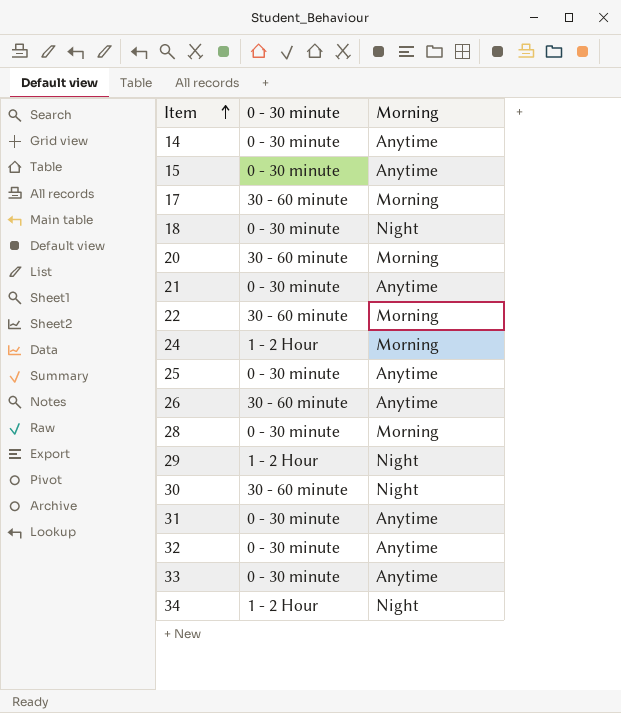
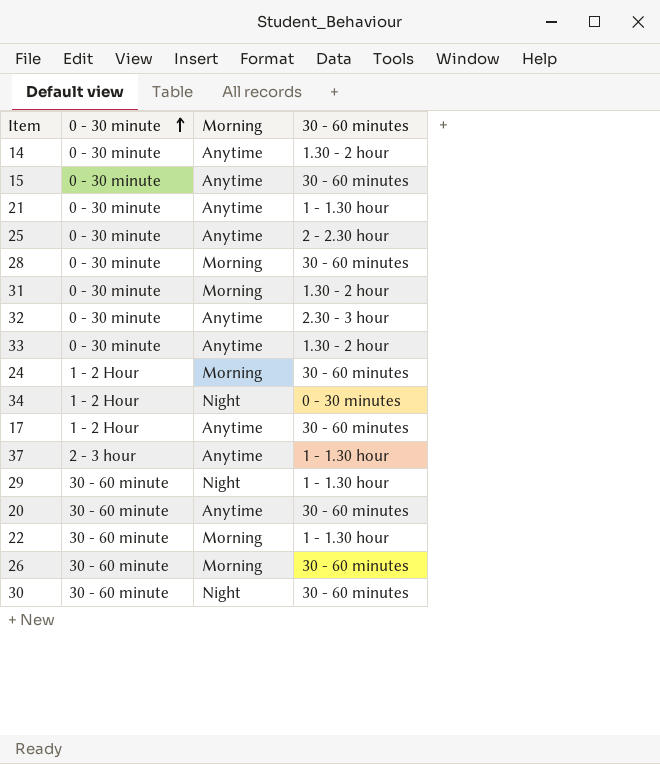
row order: Item ascending -> 0 - 30 minute ascending
column 30 - 60 minutes | position: none -> 4
row 18: 0 - 30 minute | Night -> none
31 | Morning: Anytime -> Morning
17 | 0 - 30 minute: 30 - 60 minute -> 1 - 2 Hour
17 | Morning: Morning -> Anytime
row 37: none -> 2 - 3 hour | Anytime | 1 - 1.30 hour
29 | 0 - 30 minute: 1 - 2 Hour -> 30 - 60 minute
20 | Morning: Morning -> Anytime
26 | Morning: Anytime -> Morning

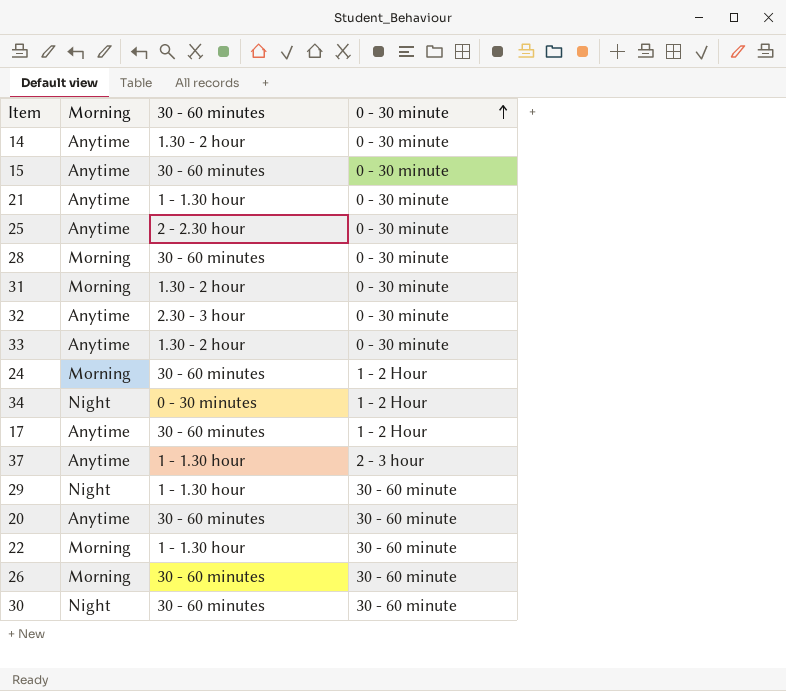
column 0 - 30 minute | position: 2 -> 4

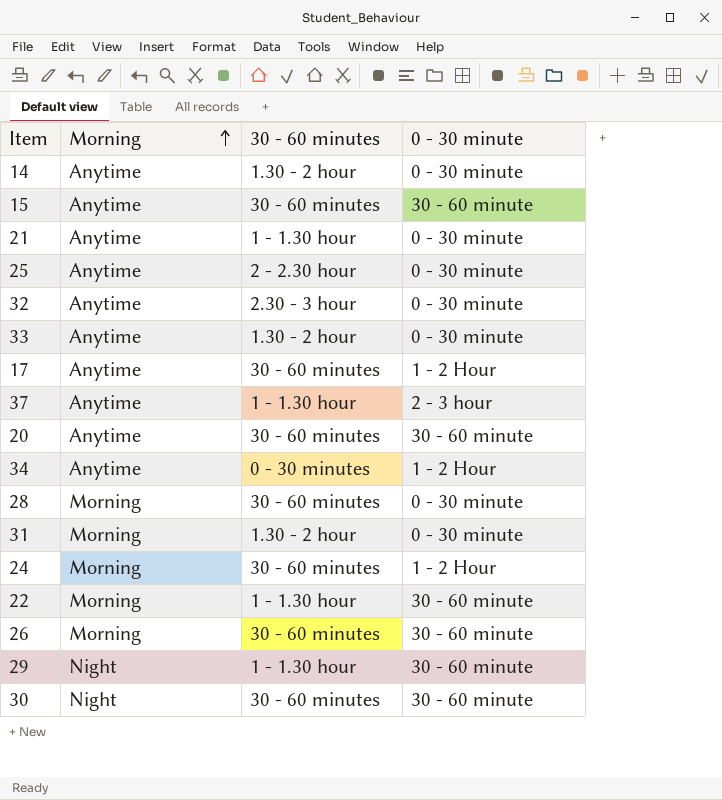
row order: 0 - 30 minute ascending -> Morning ascending
15 | 0 - 30 minute: 0 - 30 minute -> 30 - 60 minute
34 | Morning: Night -> Anytime

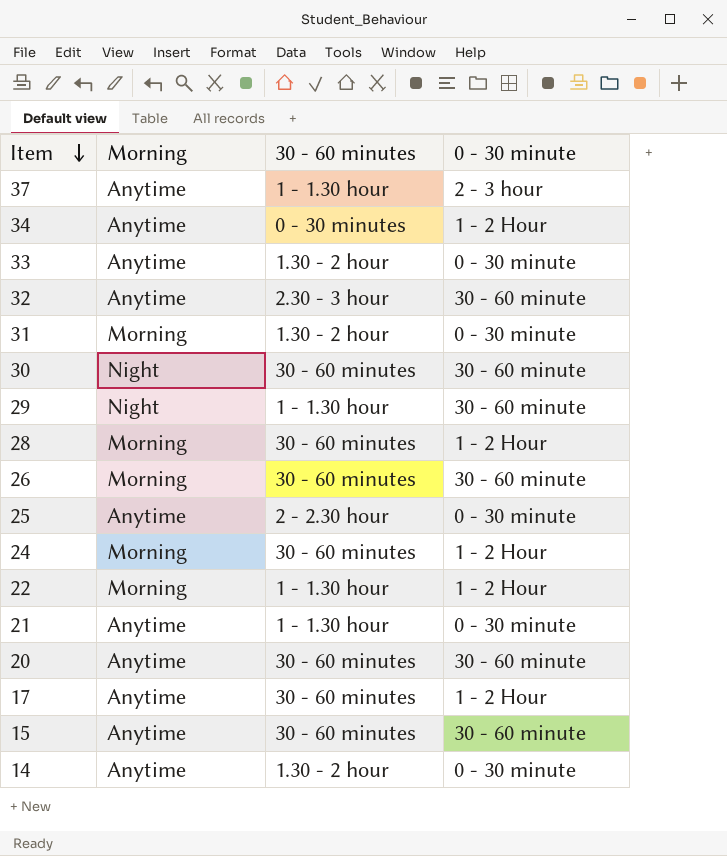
row order: Morning ascending -> Item descending
32 | 0 - 30 minute: 0 - 30 minute -> 30 - 60 minute
28 | 0 - 30 minute: 0 - 30 minute -> 1 - 2 Hour
22 | 0 - 30 minute: 30 - 60 minute -> 1 - 2 Hour

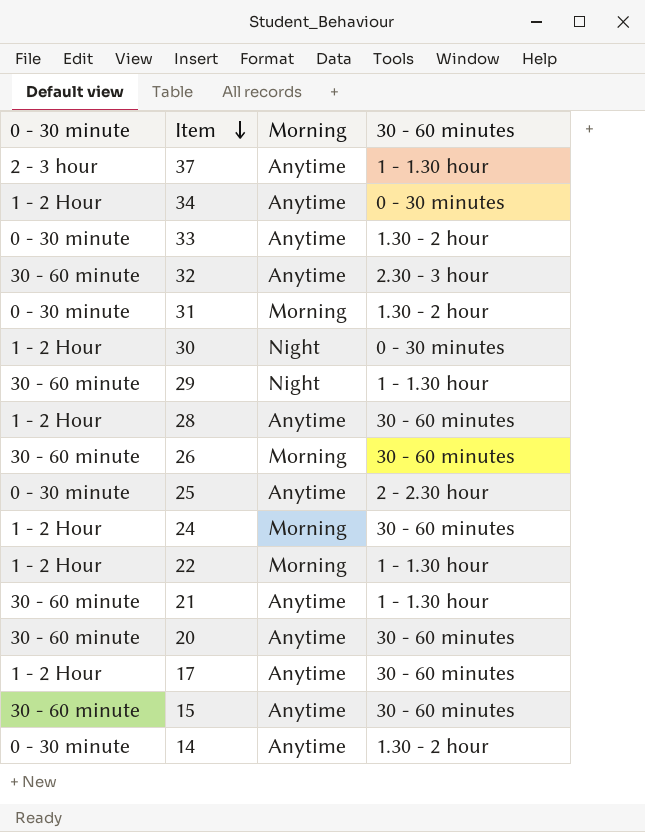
column 0 - 30 minute | position: 4 -> 1
30 | 0 - 30 minute: 30 - 60 minute -> 1 - 2 Hour
30 | 30 - 60 minutes: 30 - 60 minutes -> 0 - 30 minutes
28 | Morning: Morning -> Anytime
21 | 0 - 30 minute: 0 - 30 minute -> 30 - 60 minute

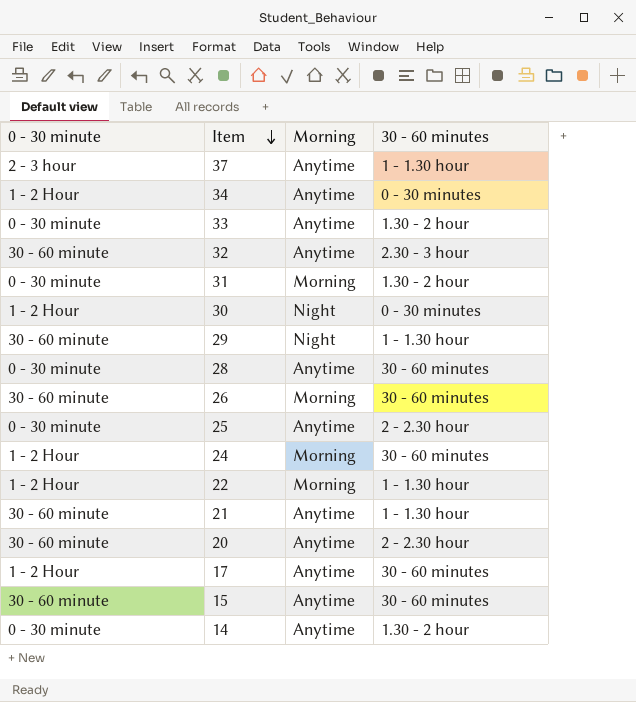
28 | 0 - 30 minute: 1 - 2 Hour -> 0 - 30 minute
20 | 30 - 60 minutes: 30 - 60 minutes -> 2 - 2.30 hour

